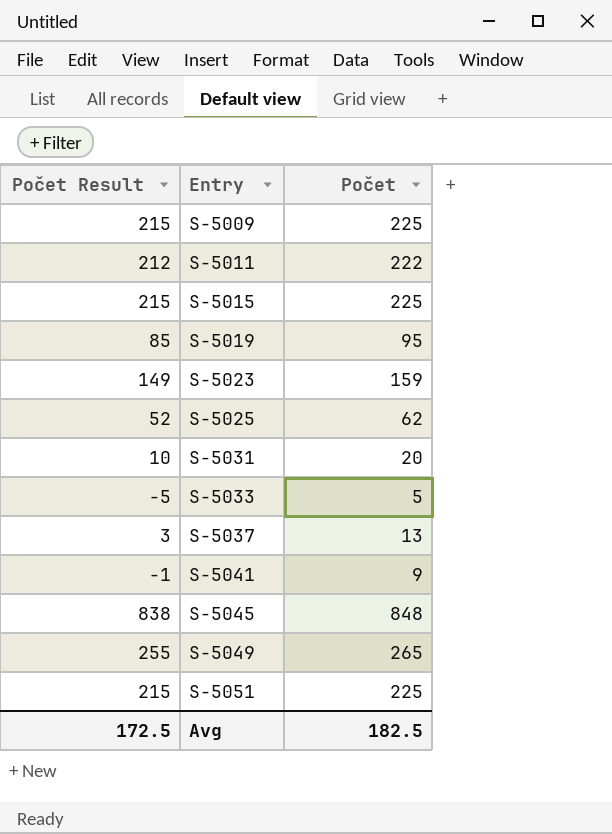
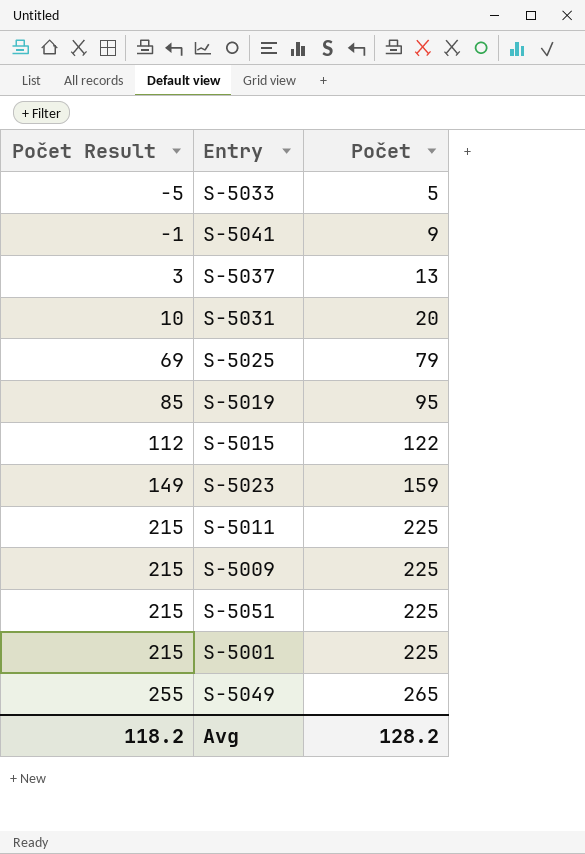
row order: Entry ascending -> Počet Result ascending
row S-5045: 838 | 848 -> none
S-5025 | Počet Result: 52 -> 69
S-5025 | Počet: 62 -> 79
S-5015 | Počet Result: 215 -> 112
S-5015 | Počet: 225 -> 122
S-5011 | Počet Result: 212 -> 215
S-5011 | Počet: 222 -> 225
row S-5001: none -> 215 | 225
Avg | Počet Result: 172.5 -> 118.2
Avg | Počet: 182.5 -> 128.2

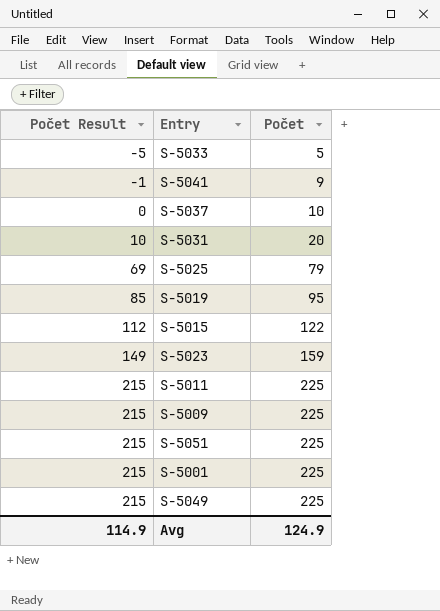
S-5037 | Počet Result: 3 -> 0
S-5037 | Počet: 13 -> 10
S-5049 | Počet Result: 255 -> 215
S-5049 | Počet: 265 -> 225
Avg | Počet Result: 118.2 -> 114.9
Avg | Počet: 128.2 -> 124.9

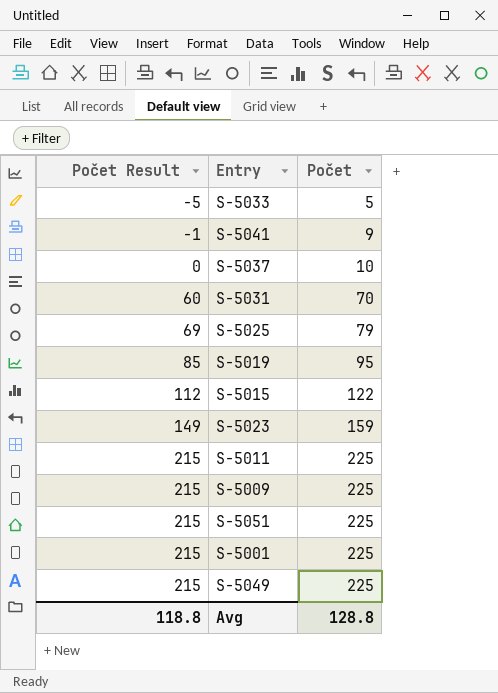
S-5031 | Počet Result: 10 -> 60
S-5031 | Počet: 20 -> 70
Avg | Počet Result: 114.9 -> 118.8
Avg | Počet: 124.9 -> 128.8

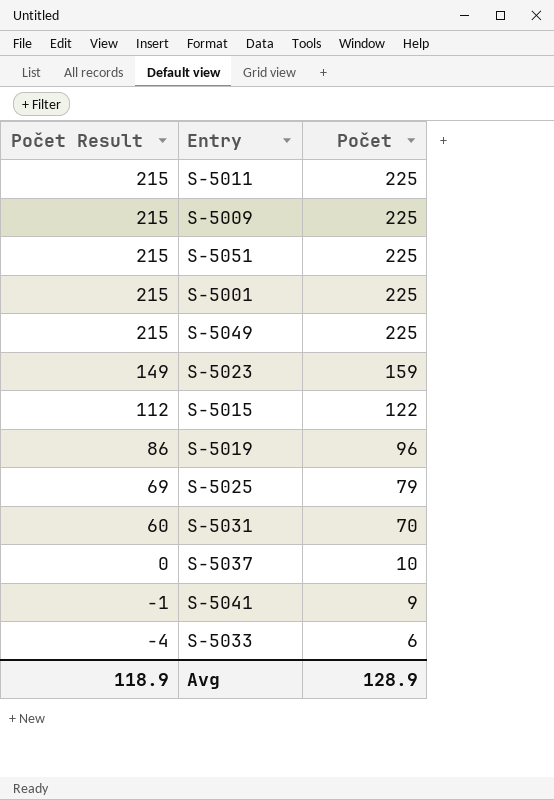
row order: Počet Result ascending -> Počet Result descending
S-5019 | Počet Result: 85 -> 86
S-5019 | Počet: 95 -> 96
S-5033 | Počet Result: -5 -> -4
S-5033 | Počet: 5 -> 6
Avg | Počet Result: 118.8 -> 118.9
Avg | Počet: 128.8 -> 128.9

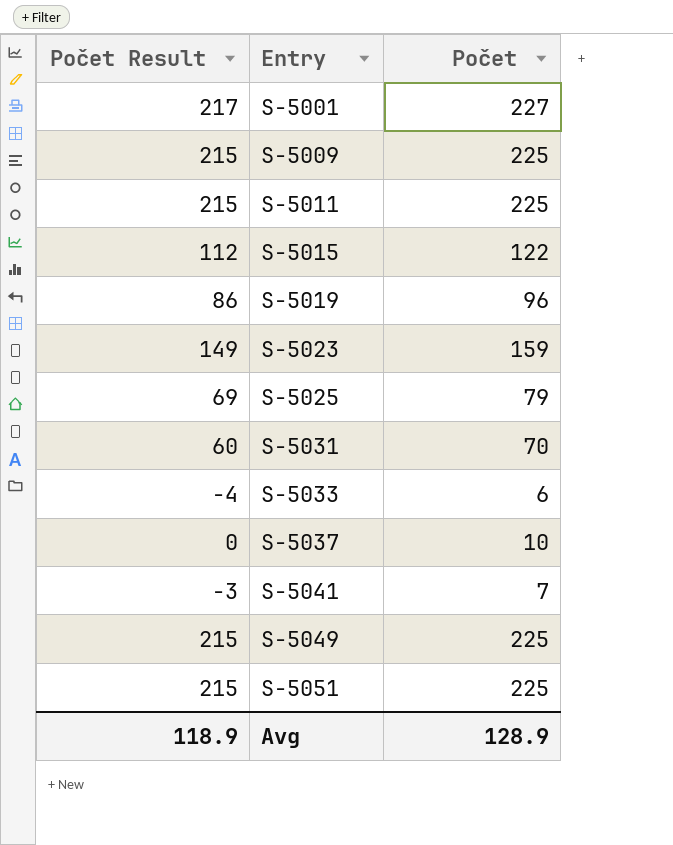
row order: Počet Result descending -> Entry ascending
S-5001 | Počet Result: 215 -> 217
S-5001 | Počet: 225 -> 227
S-5041 | Počet Result: -1 -> -3
S-5041 | Počet: 9 -> 7

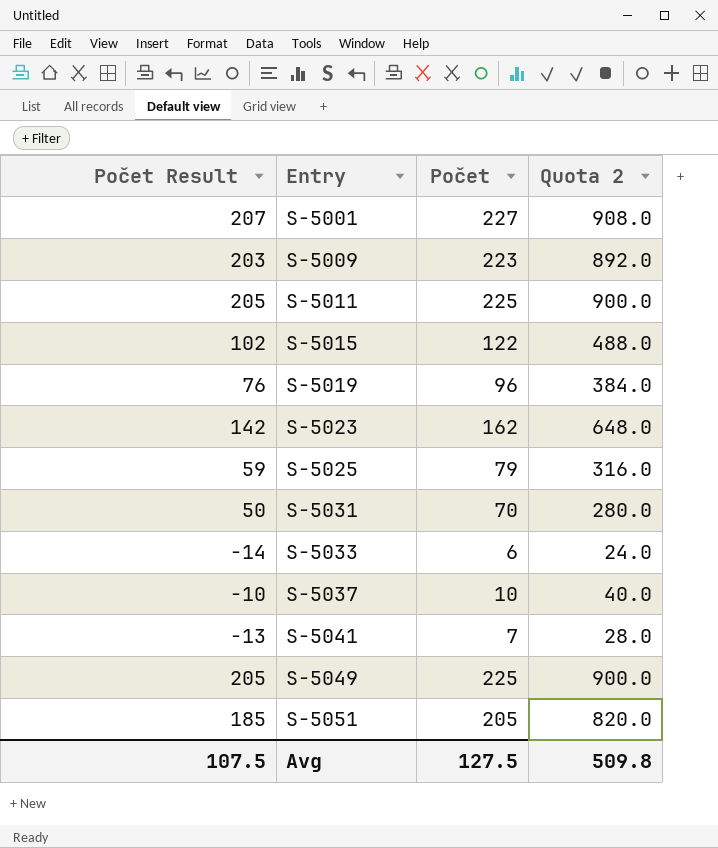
column Počet Result | formula: [Počet] - 10 -> [Počet] - 20
column Quota 2 | formula: none -> [Počet] * 4
S-5009 | Počet: 225 -> 223
S-5023 | Počet: 159 -> 162
S-5051 | Počet: 225 -> 205
Avg | Počet Result: 118.9 -> 107.5
Avg | Počet: 128.9 -> 127.5

